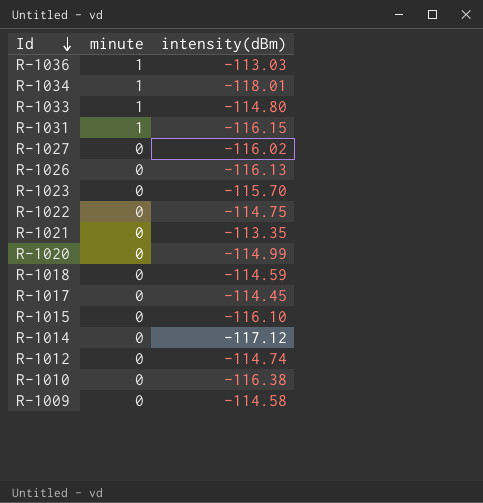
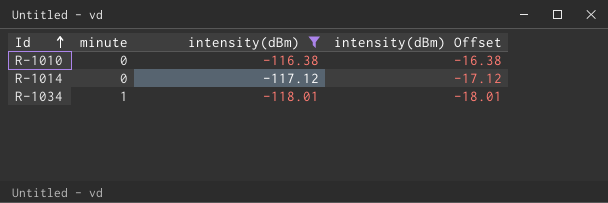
filter: none -> intensity(dBm) <= -116.38
row order: Id descending -> Id ascending
column intensity(dBm) Offset | formula: none -> [intensity(dBm)] + 100

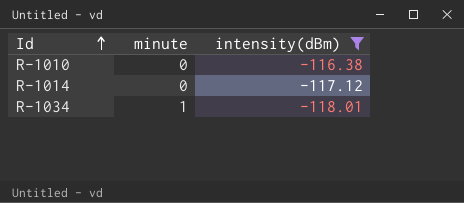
column intensity(dBm) Offset | formula: [intensity(dBm)] + 100 -> none

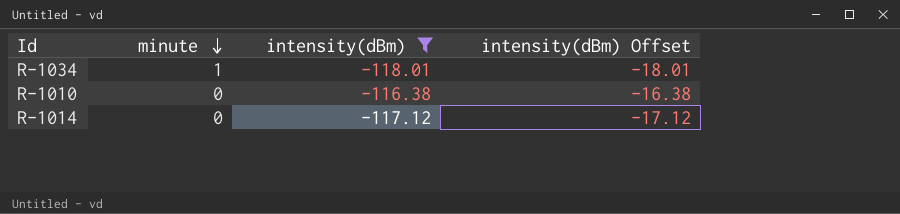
row order: Id ascending -> minute descending
column intensity(dBm) Offset | formula: none -> [intensity(dBm)] + 100

